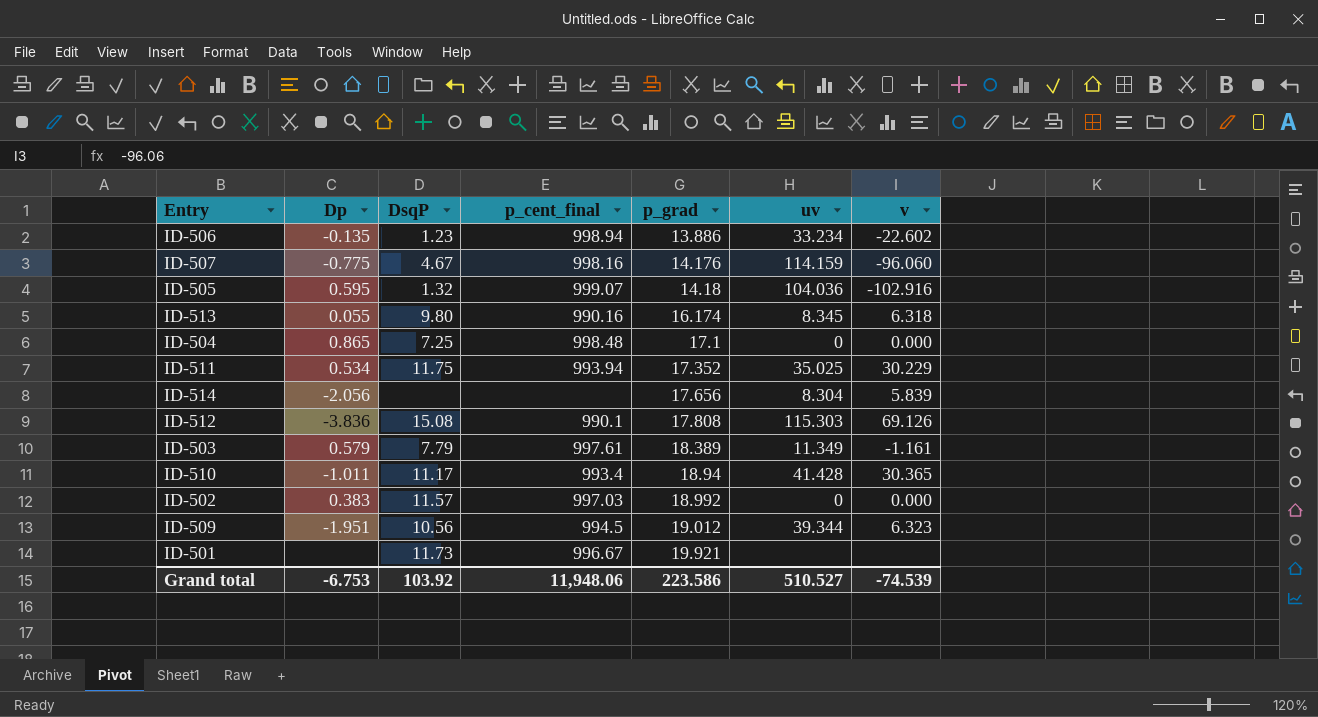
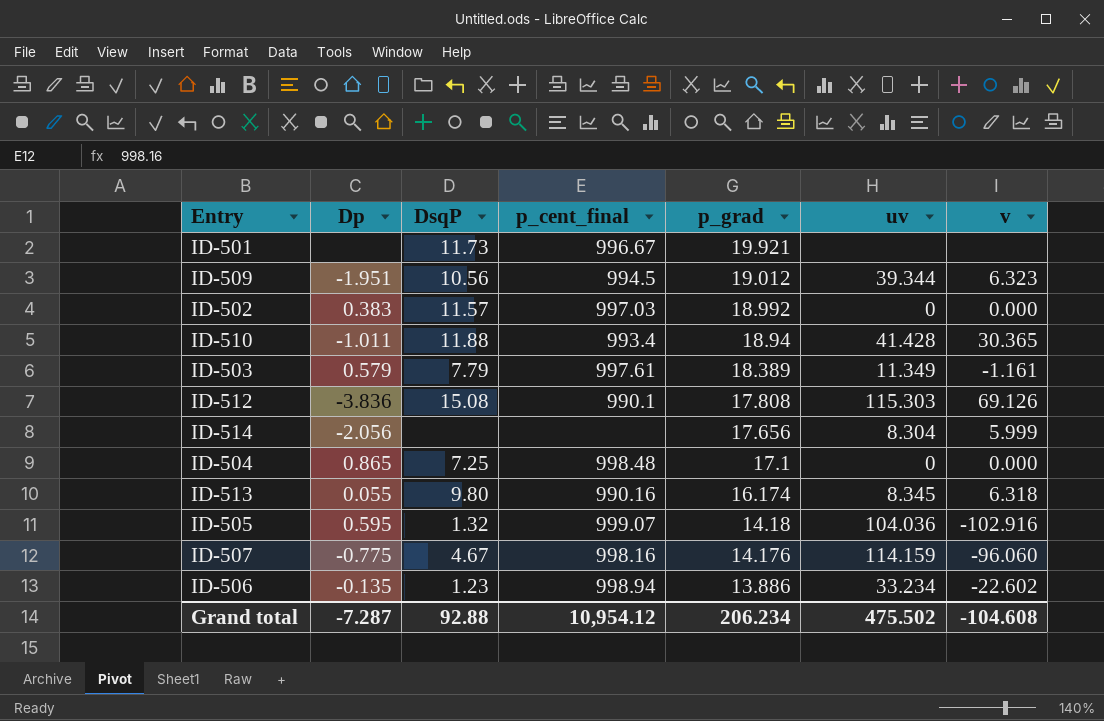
row order: p_grad ascending -> p_grad descending
row ID-511: 0.534 | 11.75 | 993.94 | 17.352 | 35.025 | 30.229 -> none
ID-510 | DsqP: 11.17 -> 11.88
ID-514 | v: 5.839 -> 5.999
Grand total | Dp: -6.753 -> -7.287
Grand total | DsqP: 103.92 -> 92.88
Grand total | p_cent_final: 11,948.06 -> 10,954.12
Grand total | p_grad: 223.586 -> 206.234
Grand total | uv: 510.527 -> 475.502
Grand total | v: -74.539 -> -104.608

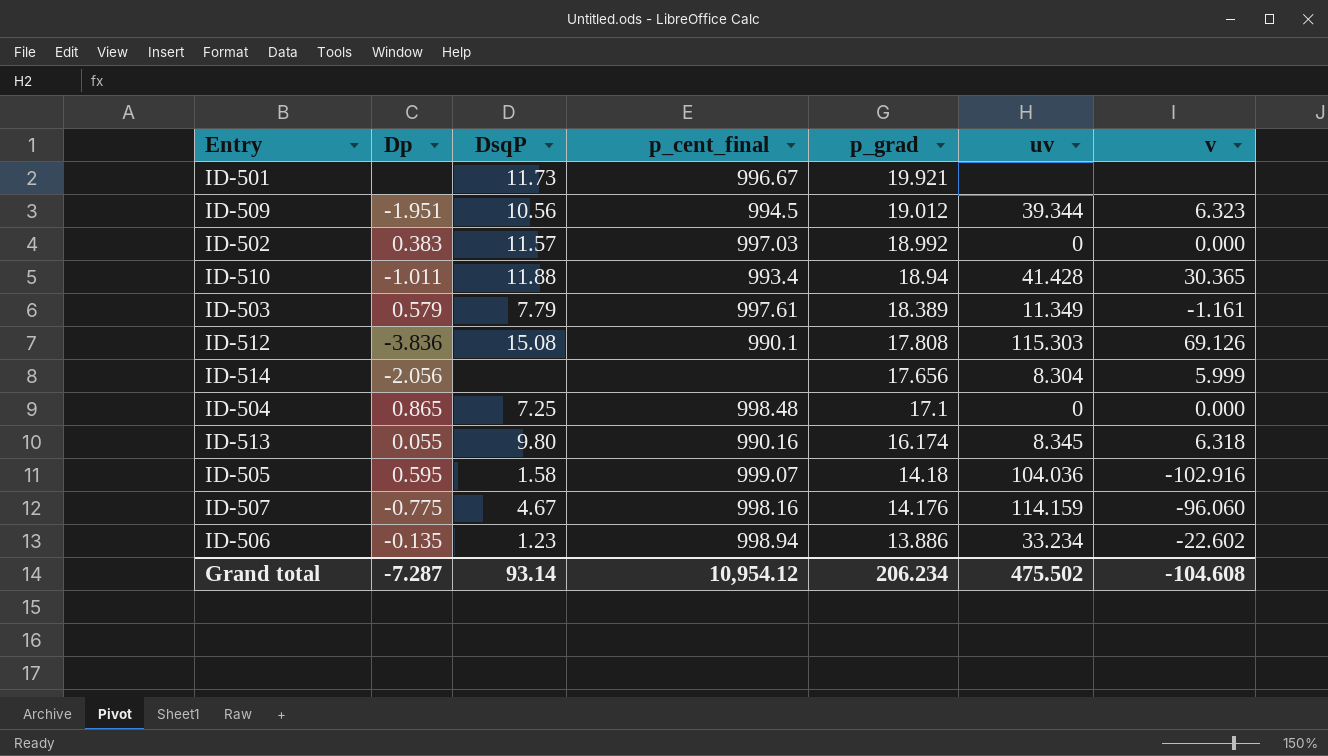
ID-505 | DsqP: 1.32 -> 1.58
Grand total | DsqP: 92.88 -> 93.14

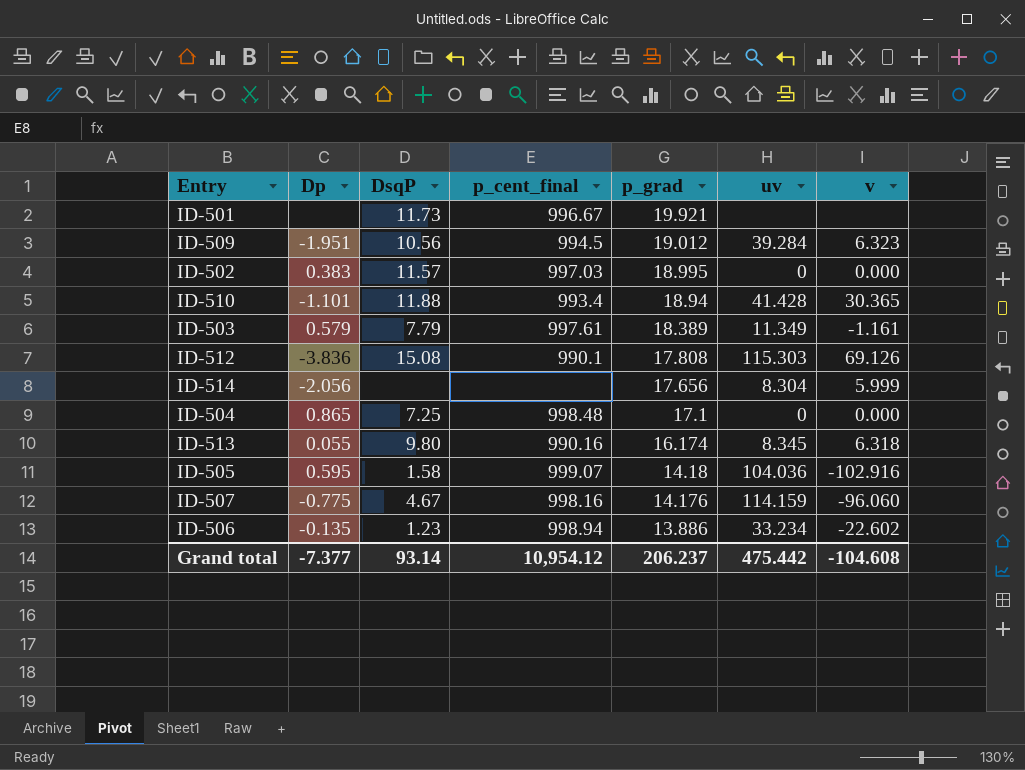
ID-509 | uv: 39.344 -> 39.284
ID-502 | p_grad: 18.992 -> 18.995
ID-510 | Dp: -1.011 -> -1.101
Grand total | Dp: -7.287 -> -7.377
Grand total | p_grad: 206.234 -> 206.237
Grand total | uv: 475.502 -> 475.442

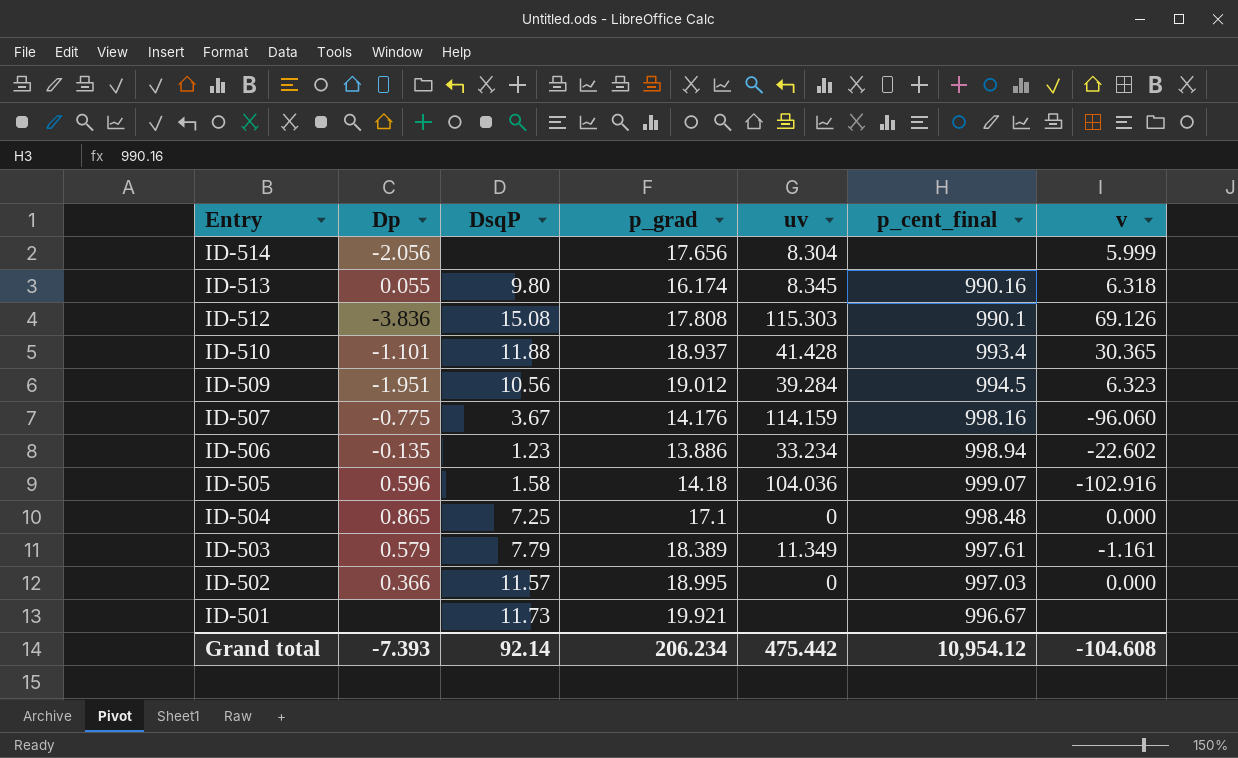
row order: p_grad descending -> Entry descending
column p_cent_final | position: 4 -> 6
ID-510 | p_grad: 18.94 -> 18.937
ID-507 | DsqP: 4.67 -> 3.67
ID-505 | Dp: 0.595 -> 0.596
ID-502 | Dp: 0.383 -> 0.366
Grand total | Dp: -7.377 -> -7.393
Grand total | DsqP: 93.14 -> 92.14
Grand total | p_grad: 206.237 -> 206.234

